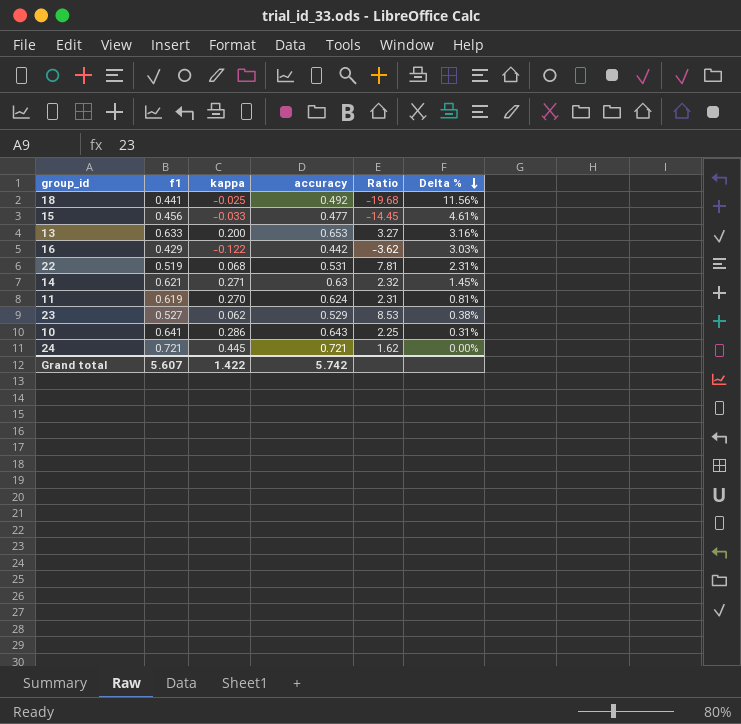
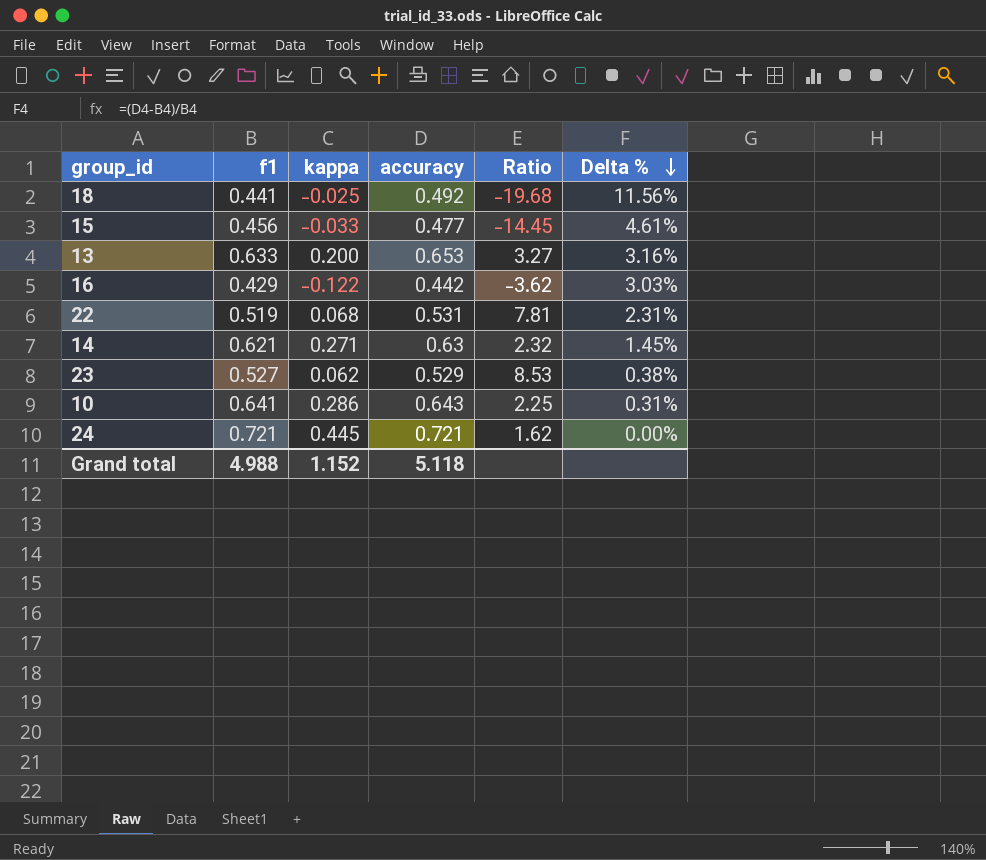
row 11: 0.619 | 0.270 | 0.624 | 2.31 | 0.81% -> none
Grand total | f1: 5.607 -> 4.988
Grand total | kappa: 1.422 -> 1.152
Grand total | accuracy: 5.742 -> 5.118

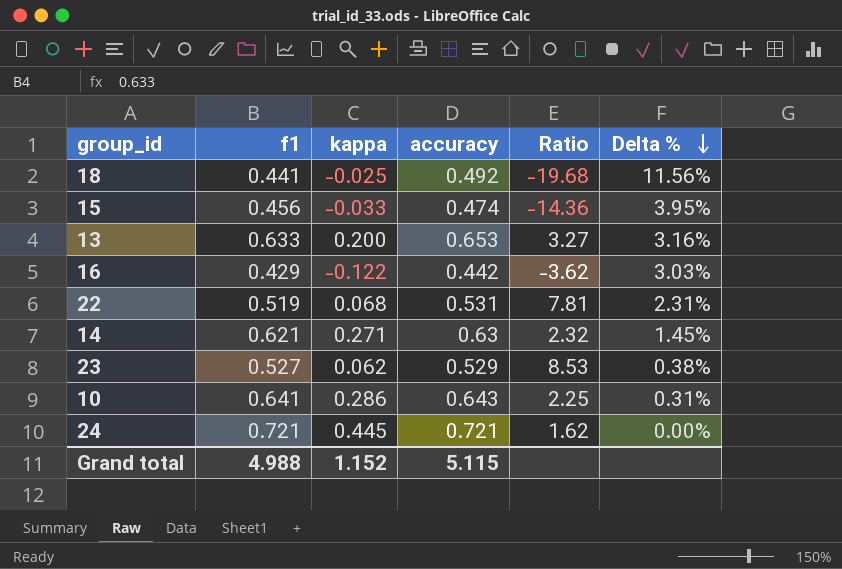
15 | accuracy: 0.477 -> 0.474
15 | Ratio: -14.45 -> -14.36
15 | Delta %: 4.61% -> 3.95%
Grand total | accuracy: 5.118 -> 5.115

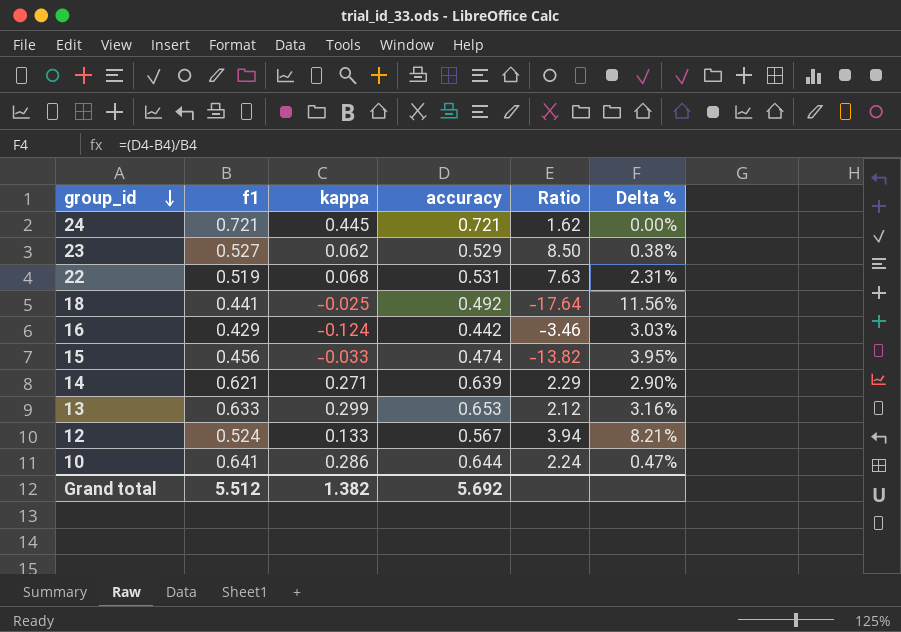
row order: Delta % descending -> group_id descending
column Ratio | formula: [accuracy] / [kappa] -> [f1] / [kappa]
16 | kappa: -0.122 -> -0.124
14 | accuracy: 0.63 -> 0.639
14 | Delta %: 1.45% -> 2.90%
13 | kappa: 0.200 -> 0.299
row 12: none -> 0.524 | 0.133 | 0.567 | 3.94 | 8.21%
10 | accuracy: 0.643 -> 0.644
10 | Delta %: 0.31% -> 0.47%
Grand total | f1: 4.988 -> 5.512
Grand total | kappa: 1.152 -> 1.382
Grand total | accuracy: 5.115 -> 5.692

